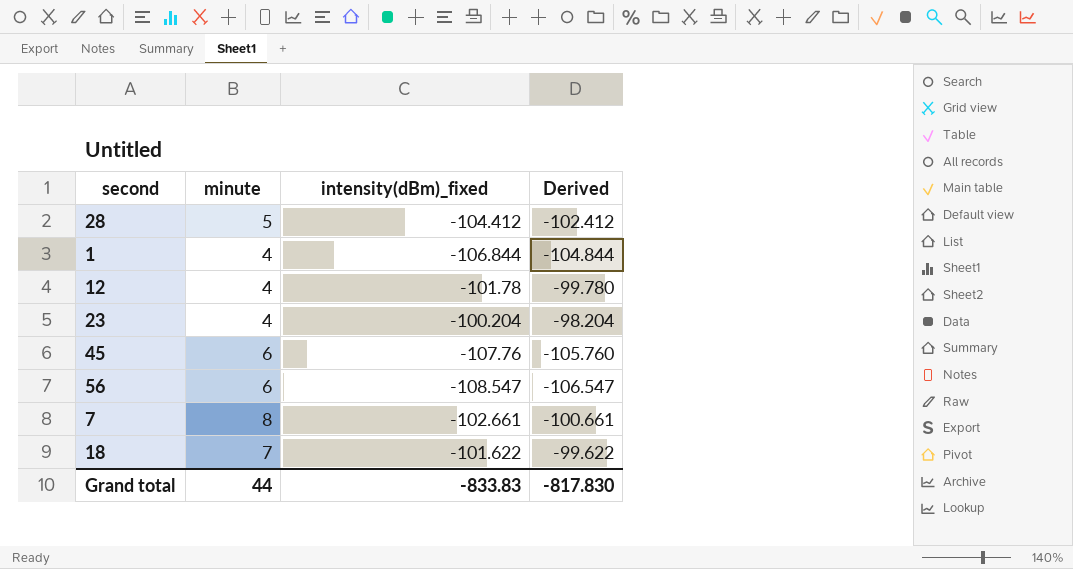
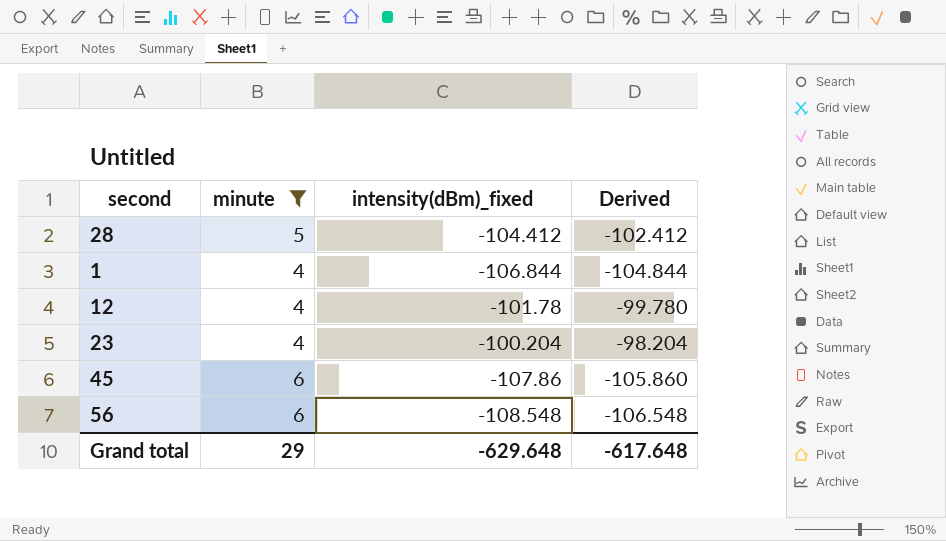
filter: none -> minute <= 6
45 | intensity(dBm)_fixed: -107.76 -> -107.86
45 | Derived: -105.760 -> -105.860
56 | intensity(dBm)_fixed: -108.547 -> -108.548
56 | Derived: -106.547 -> -106.548
Grand total | minute: 44 -> 29
Grand total | intensity(dBm)_fixed: -833.83 -> -629.648
Grand total | Derived: -817.830 -> -617.648

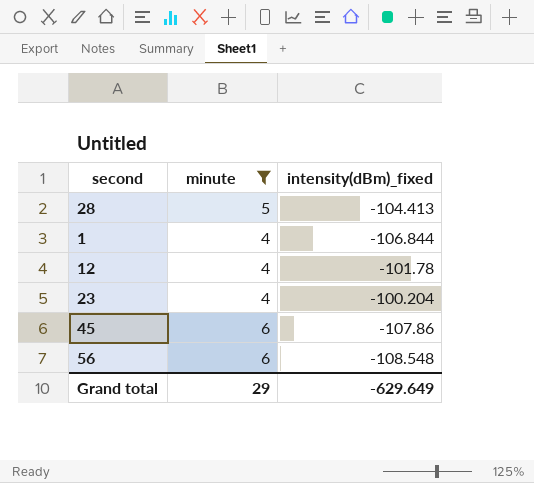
column Derived | formula: [intensity(dBm)_fixed] + 2 -> none
28 | intensity(dBm)_fixed: -104.412 -> -104.413
Grand total | intensity(dBm)_fixed: -629.648 -> -629.649

